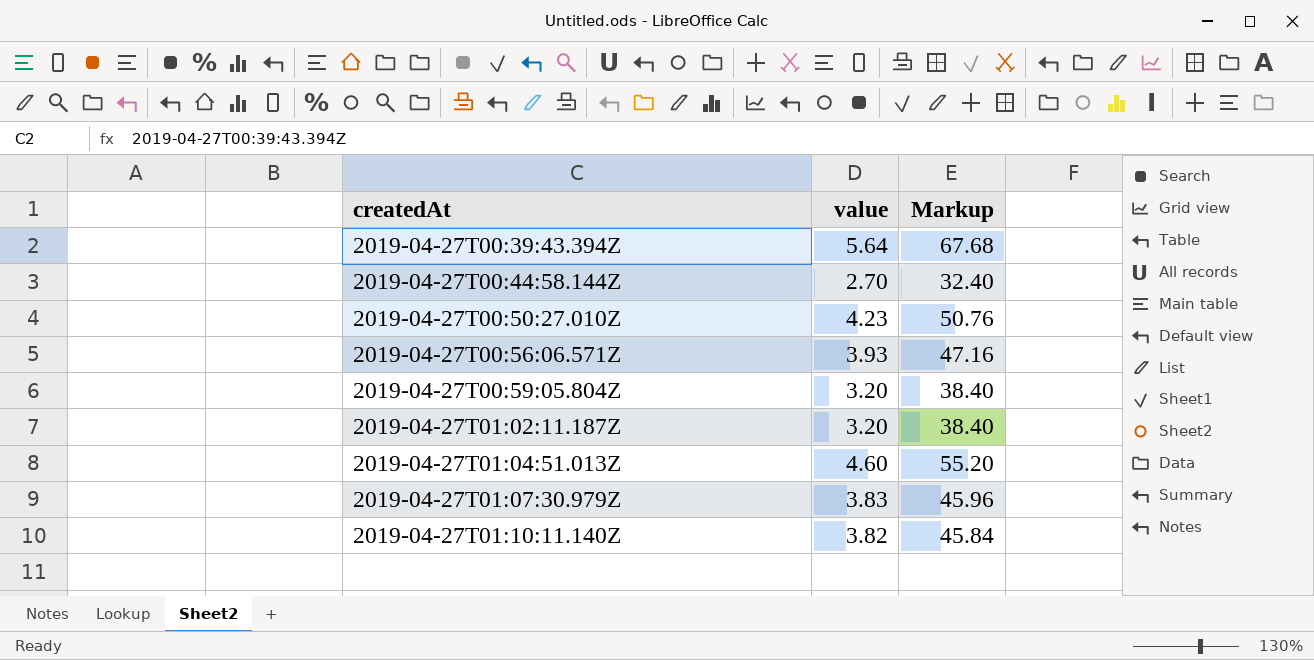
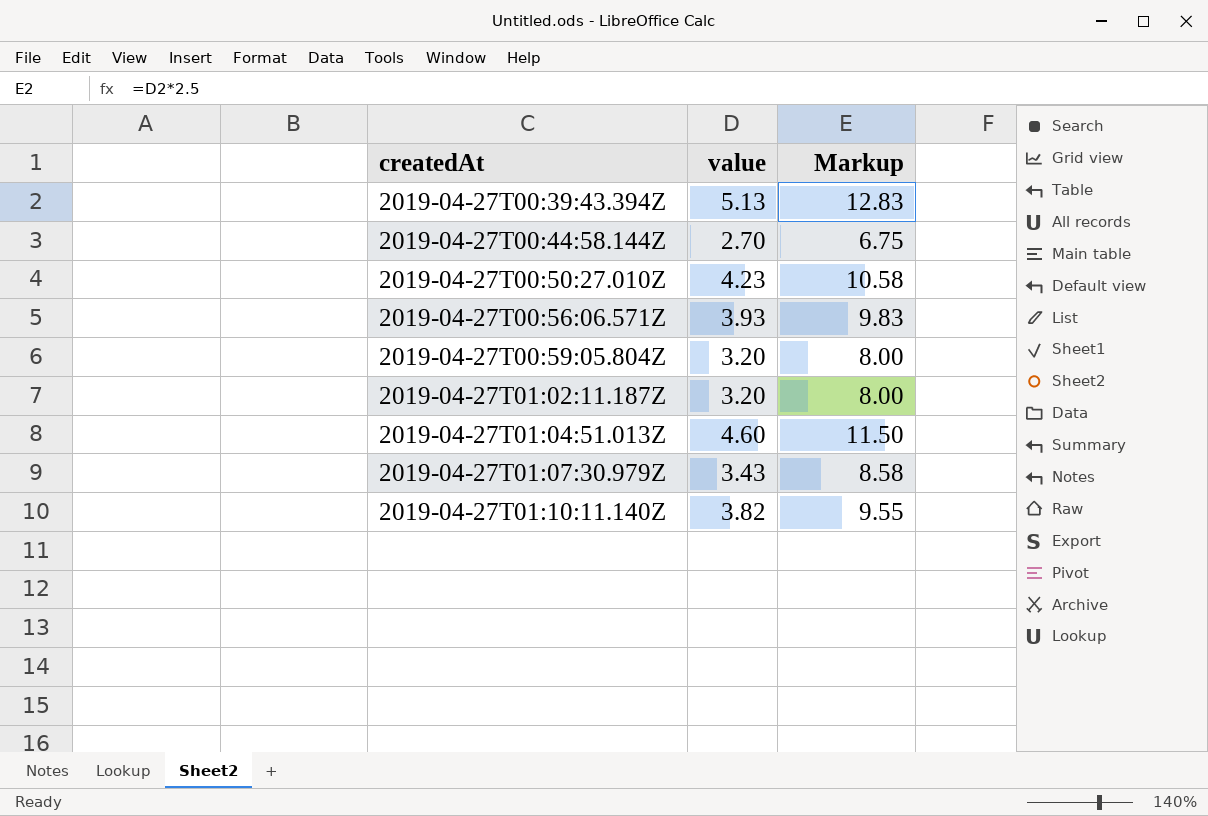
column Markup | formula: [value] * 12 -> [value] * 2.5
2019-04-27T00:39:43.394Z | value: 5.64 -> 5.13
2019-04-27T01:07:30.979Z | value: 3.83 -> 3.43

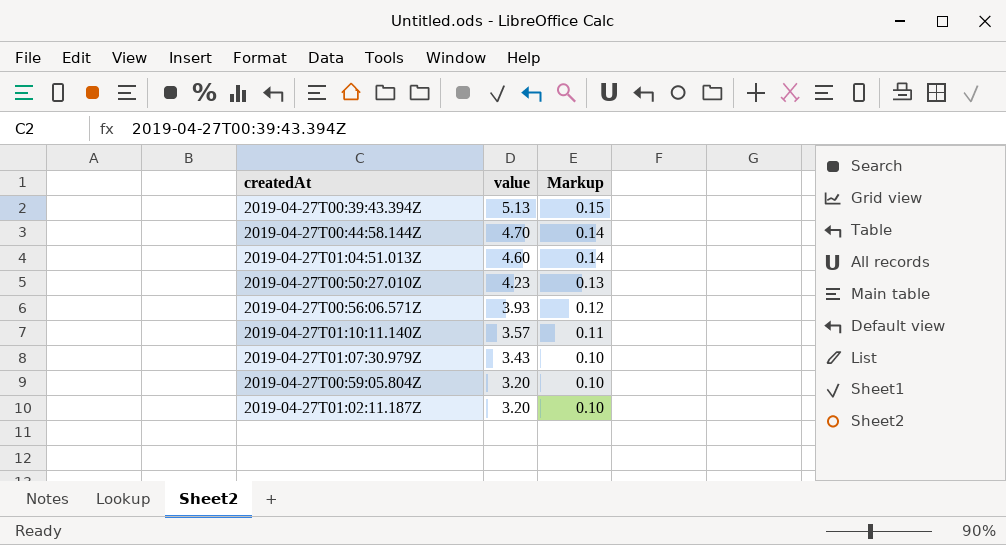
row order: createdAt ascending -> value descending
column Markup | formula: [value] * 2.5 -> [value] * 0.03
2019-04-27T00:44:58.144Z | value: 2.70 -> 4.70
2019-04-27T01:10:11.140Z | value: 3.82 -> 3.57

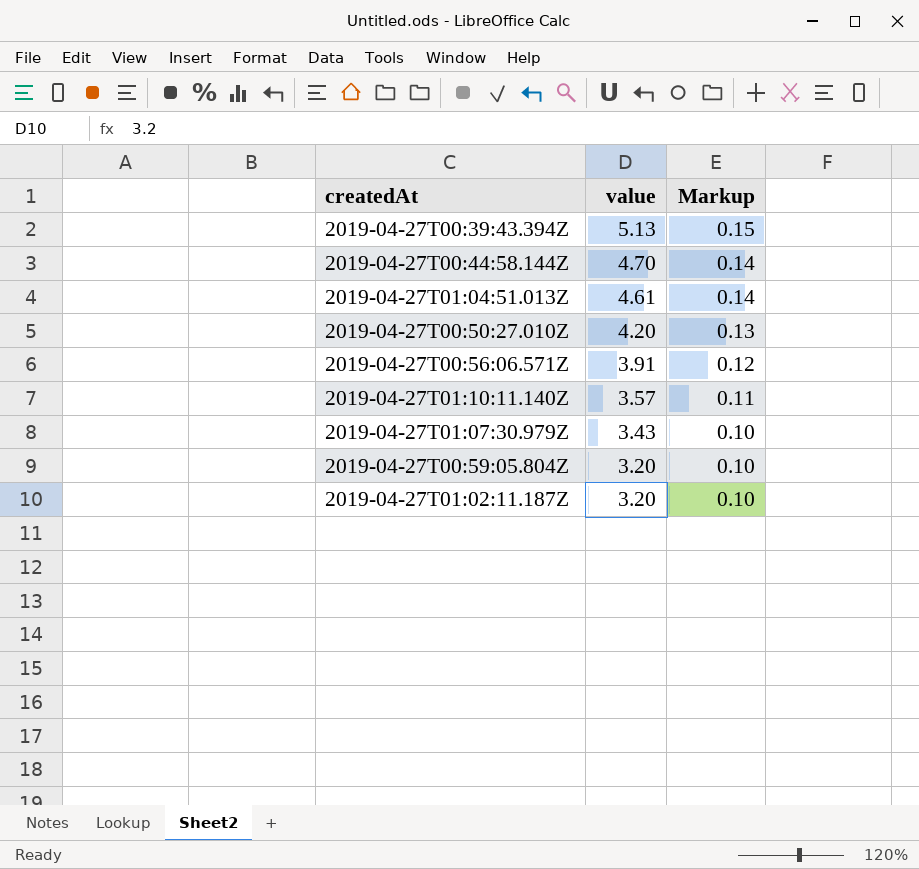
2019-04-27T01:04:51.013Z | value: 4.60 -> 4.61
2019-04-27T00:50:27.010Z | value: 4.23 -> 4.20
2019-04-27T00:56:06.571Z | value: 3.93 -> 3.91

